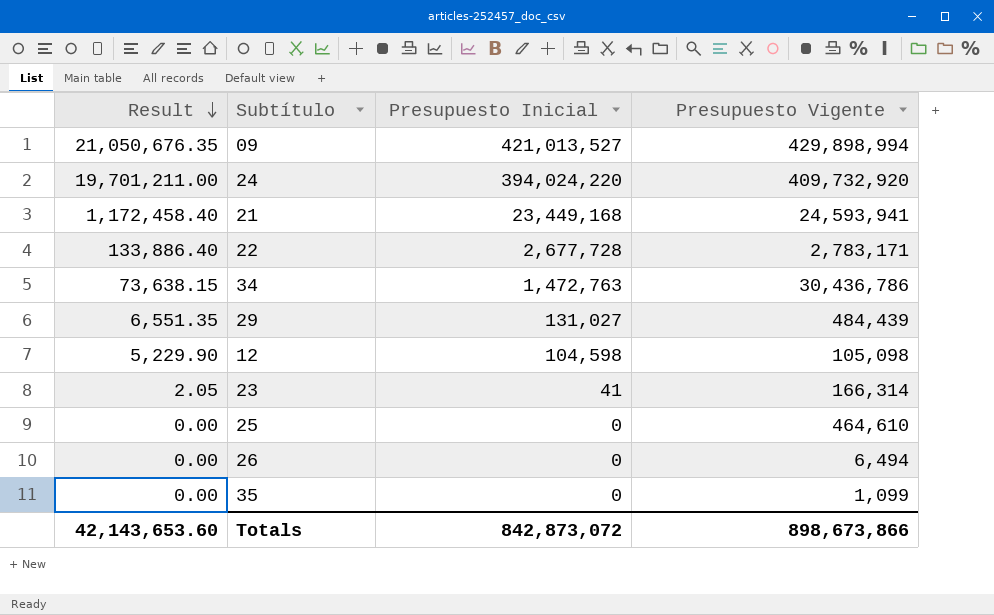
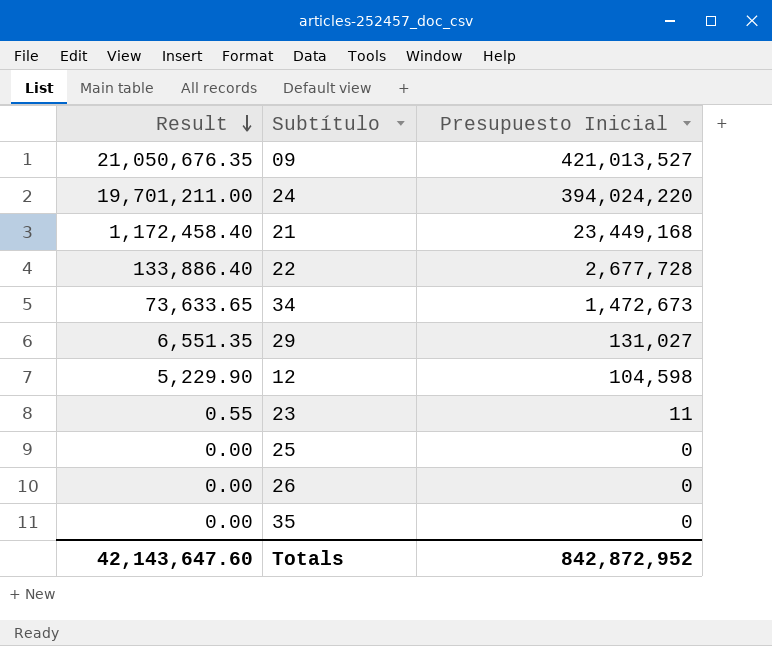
column Presupuesto Vigente | position: 4 -> none
34 | Result: 73,638.15 -> 73,633.65
34 | Presupuesto Inicial: 1,472,763 -> 1,472,673
23 | Result: 2.05 -> 0.55
23 | Presupuesto Inicial: 41 -> 11
Totals | Result: 42,143,653.60 -> 42,143,647.60
Totals | Presupuesto Inicial: 842,873,072 -> 842,872,952

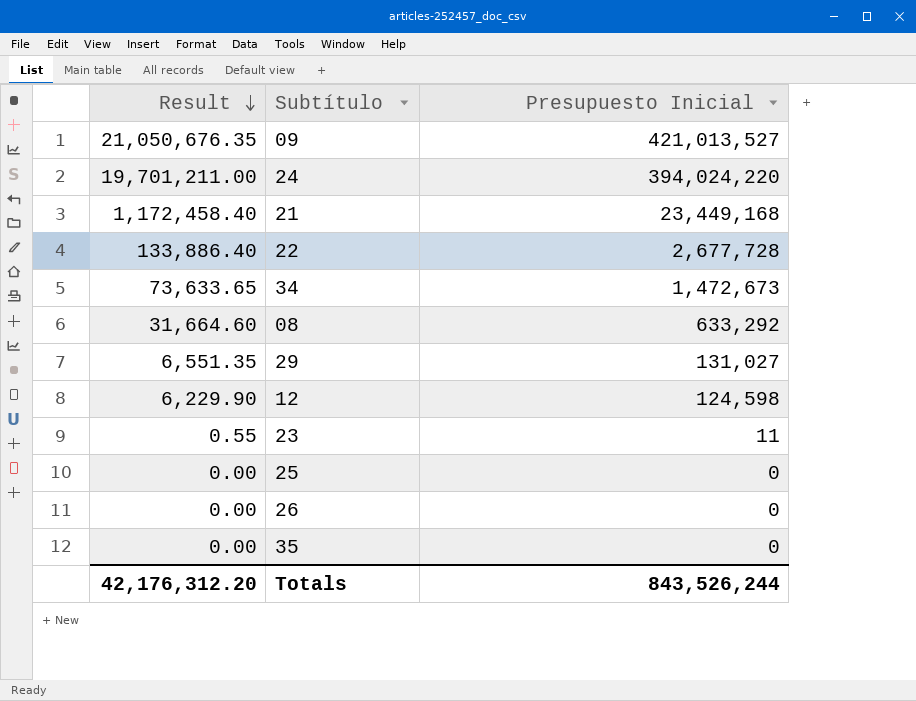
row 08: none -> 31,664.60 | 633,292
12 | Result: 5,229.90 -> 6,229.90
12 | Presupuesto Inicial: 104,598 -> 124,598
Totals | Result: 42,143,647.60 -> 42,176,312.20
Totals | Presupuesto Inicial: 842,872,952 -> 843,526,244

